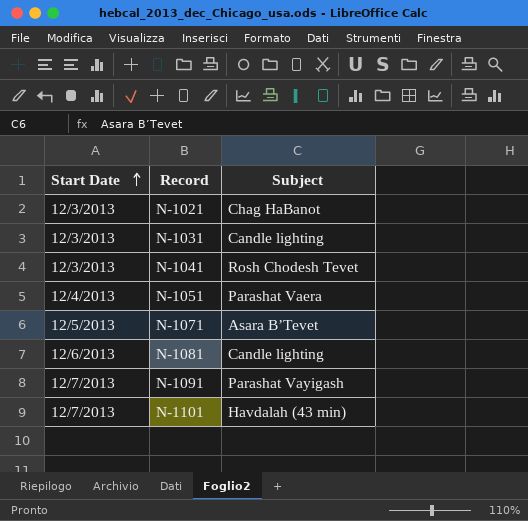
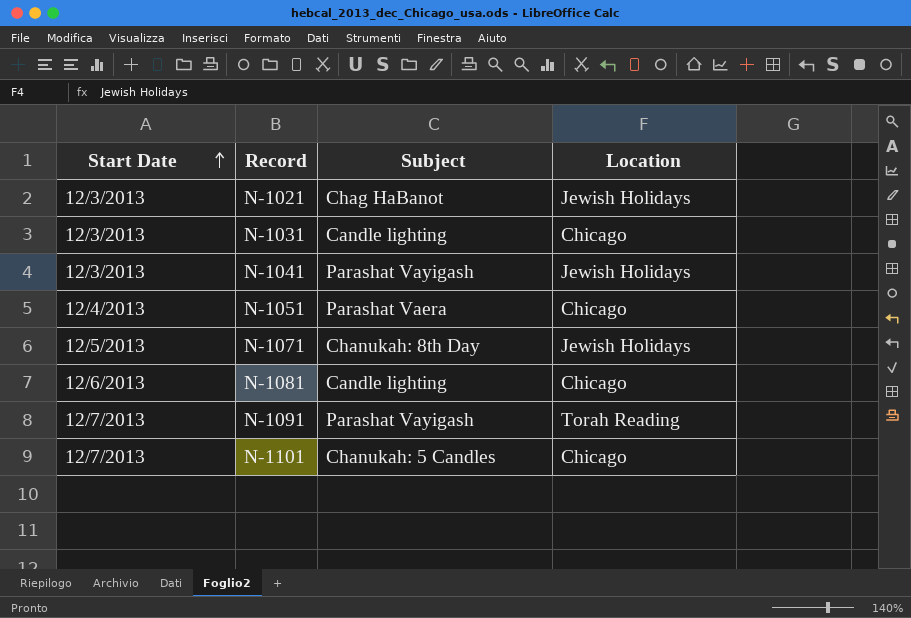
column Location | position: none -> 4
N-1041 | Subject: Rosh Chodesh Tevet -> Parashat Vayigash
N-1071 | Subject: Asara B’Tevet -> Chanukah: 8th Day
N-1101 | Subject: Havdalah (43 min) -> Chanukah: 5 Candles

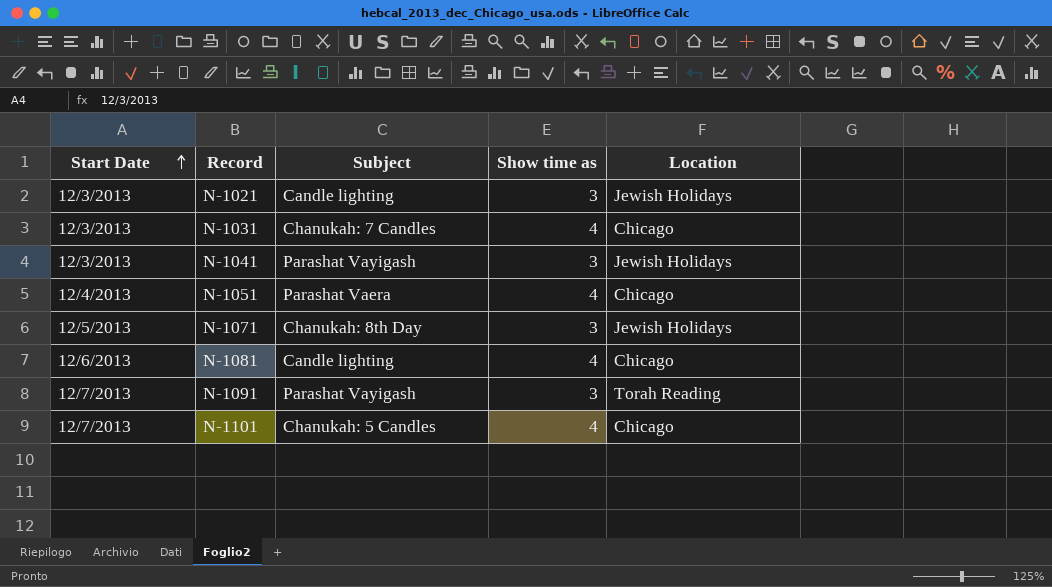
column Show time as | position: none -> 4
N-1021 | Subject: Chag HaBanot -> Candle lighting
N-1031 | Subject: Candle lighting -> Chanukah: 7 Candles

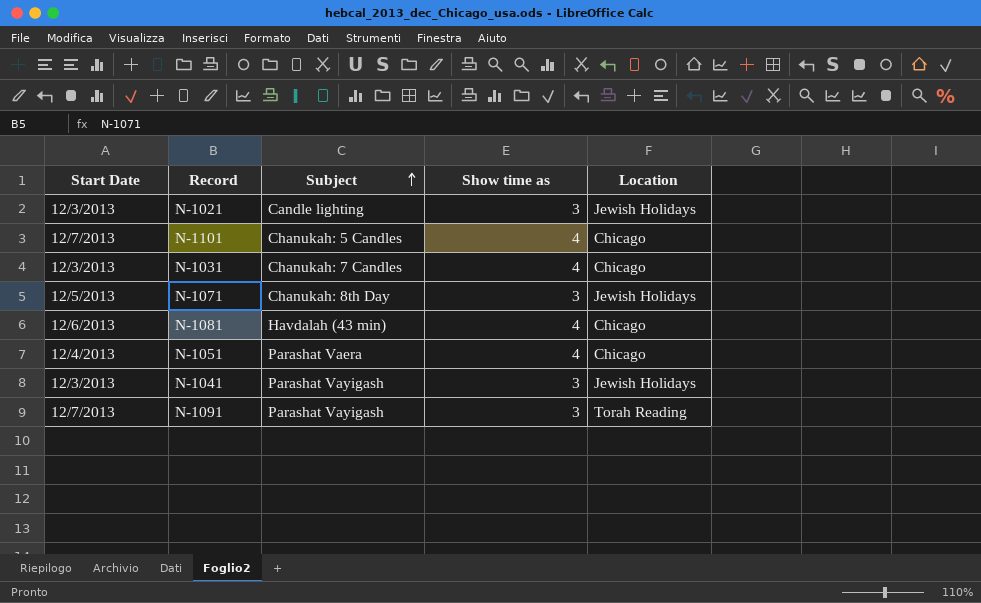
row order: Start Date ascending -> Subject ascending
N-1081 | Subject: Candle lighting -> Havdalah (43 min)

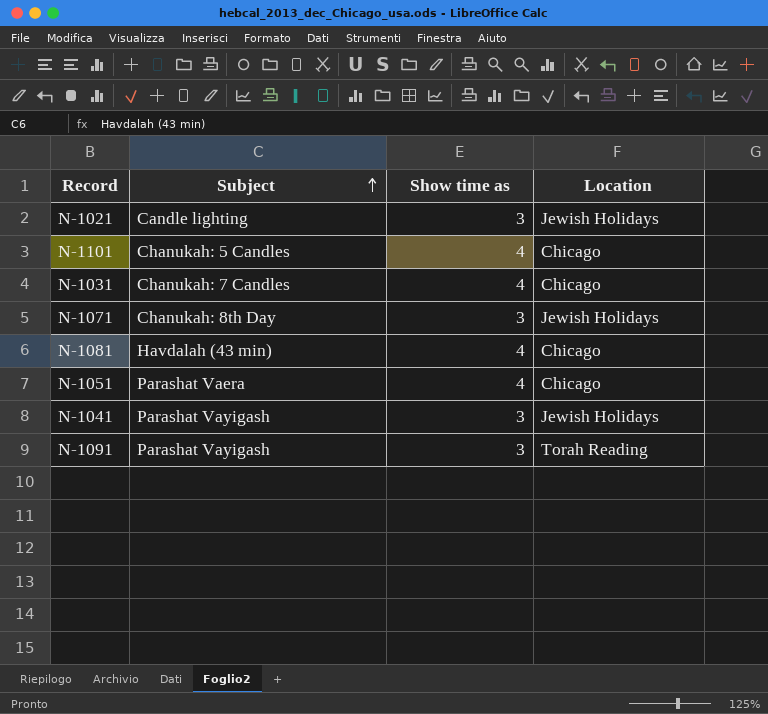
column Start Date | position: 1 -> none

